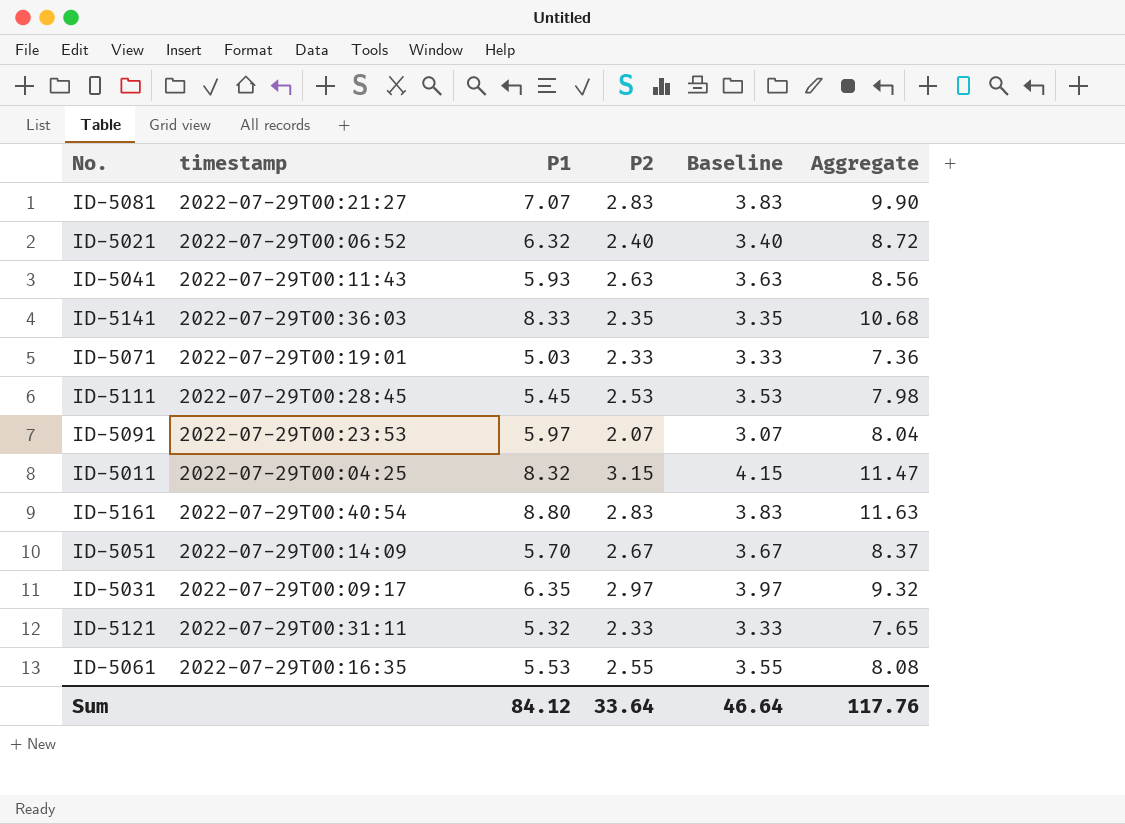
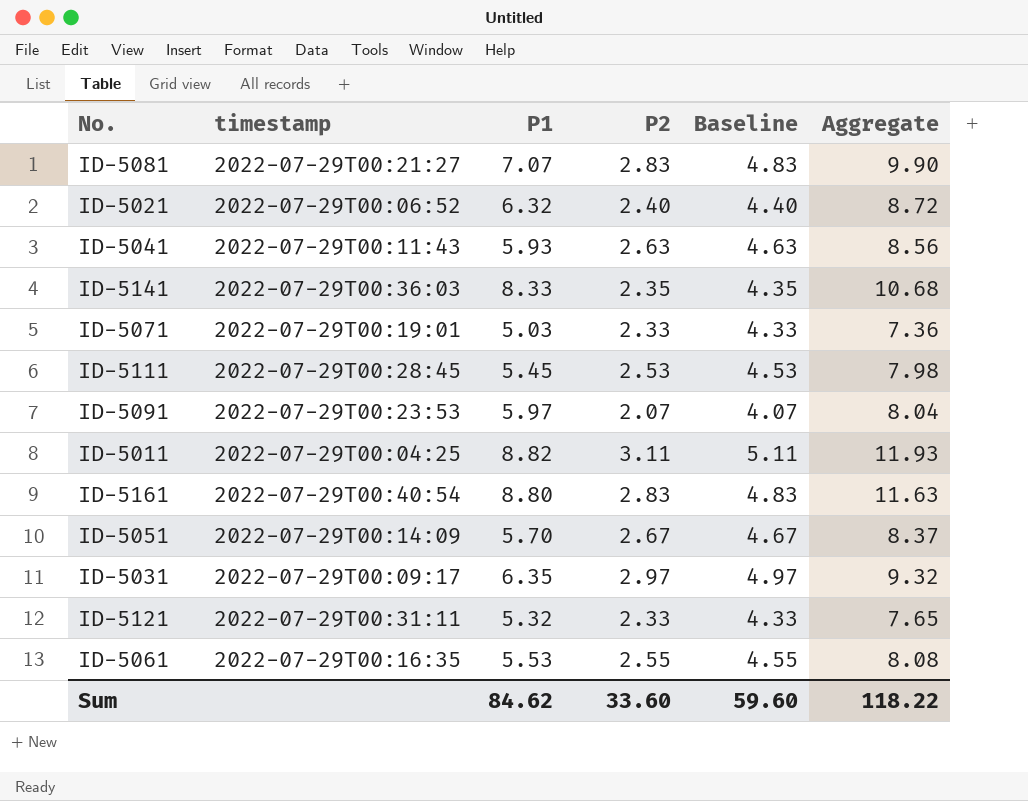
column Baseline | formula: [P2] + 1 -> [P2] + 2
ID-5011 | P1: 8.32 -> 8.82
ID-5011 | P2: 3.15 -> 3.11
ID-5011 | Aggregate: 11.47 -> 11.93
Sum | P1: 84.12 -> 84.62
Sum | P2: 33.64 -> 33.60
Sum | Baseline: 46.64 -> 59.60
Sum | Aggregate: 117.76 -> 118.22

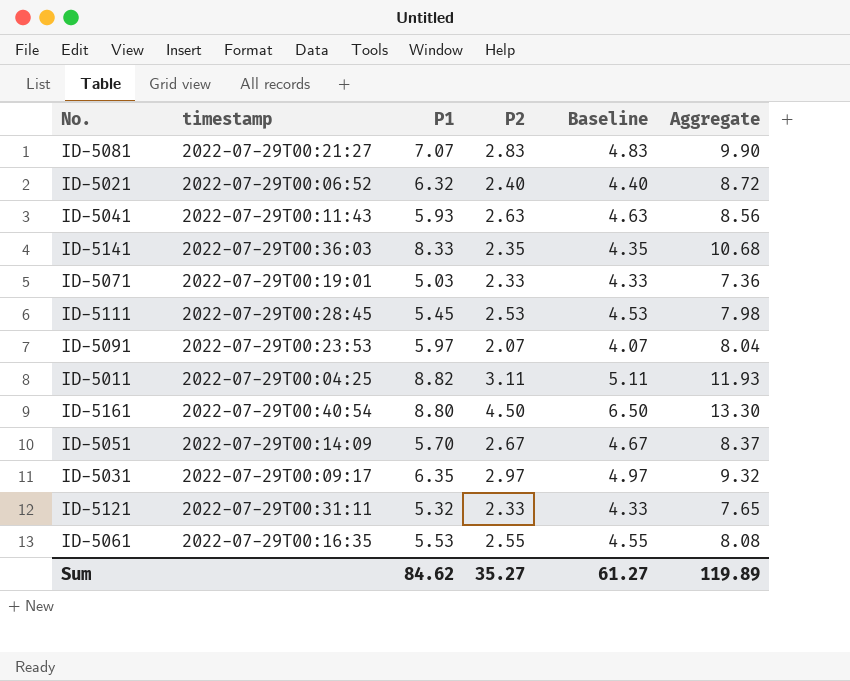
ID-5161 | P2: 2.83 -> 4.50
ID-5161 | Baseline: 4.83 -> 6.50
ID-5161 | Aggregate: 11.63 -> 13.30
Sum | P2: 33.60 -> 35.27
Sum | Baseline: 59.60 -> 61.27
Sum | Aggregate: 118.22 -> 119.89

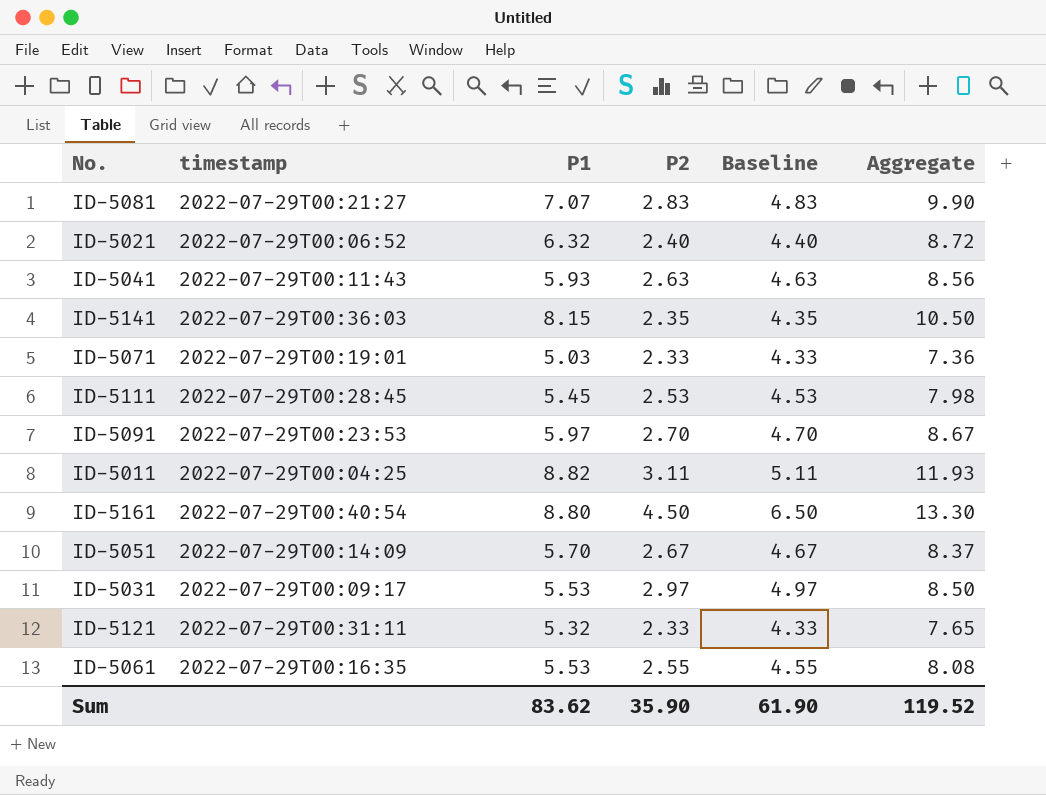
ID-5141 | P1: 8.33 -> 8.15
ID-5141 | Aggregate: 10.68 -> 10.50
ID-5091 | P2: 2.07 -> 2.70
ID-5091 | Baseline: 4.07 -> 4.70
ID-5091 | Aggregate: 8.04 -> 8.67
ID-5031 | P1: 6.35 -> 5.53
ID-5031 | Aggregate: 9.32 -> 8.50
Sum | P1: 84.62 -> 83.62
Sum | P2: 35.27 -> 35.90
Sum | Baseline: 61.27 -> 61.90
Sum | Aggregate: 119.89 -> 119.52

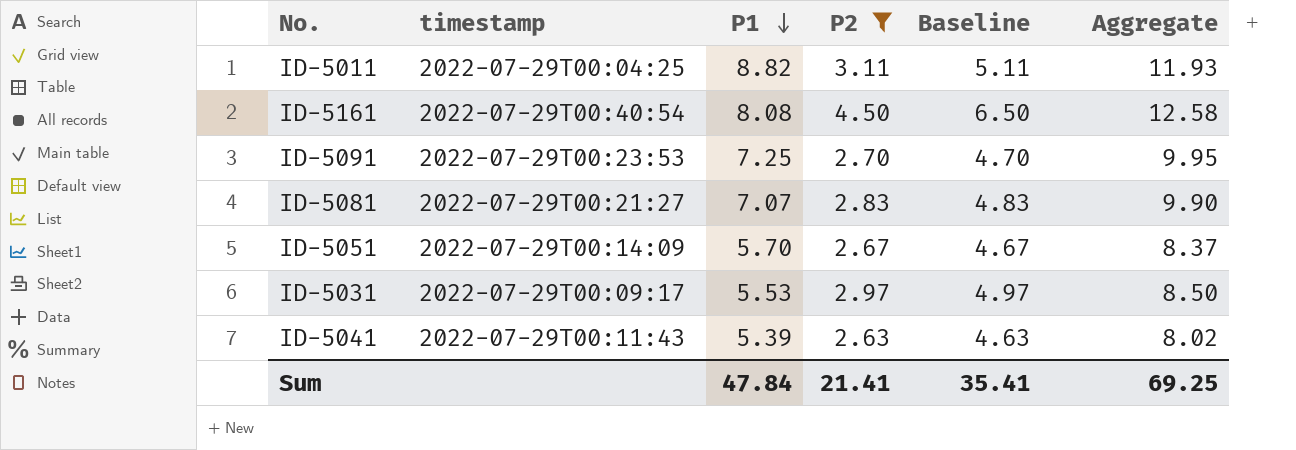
filter: none -> P2 >= 2.63
row order: none -> P1 descending
ID-5161 | P1: 8.80 -> 8.08
ID-5161 | Aggregate: 13.30 -> 12.58
ID-5091 | P1: 5.97 -> 7.25
ID-5091 | Aggregate: 8.67 -> 9.95
ID-5041 | P1: 5.93 -> 5.39
ID-5041 | Aggregate: 8.56 -> 8.02
Sum | P1: 83.62 -> 47.84
Sum | P2: 35.90 -> 21.41
Sum | Baseline: 61.90 -> 35.41
Sum | Aggregate: 119.52 -> 69.25

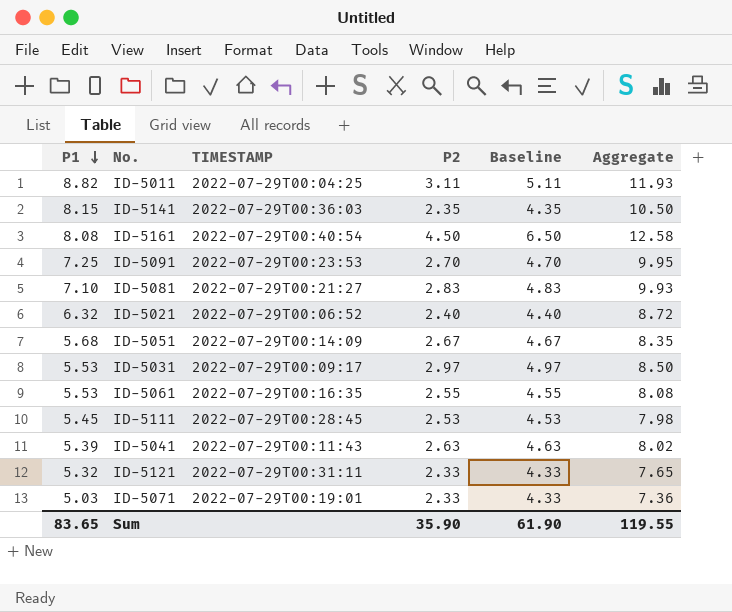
filter: P2 >= 2.63 -> none
column P1 | position: 3 -> 1
column name: timestamp -> TIMESTAMP
ID-5081 | P1: 7.07 -> 7.10
ID-5081 | Aggregate: 9.90 -> 9.93
ID-5051 | P1: 5.70 -> 5.68
ID-5051 | Aggregate: 8.37 -> 8.35
Sum | P1: 47.84 -> 83.65
Sum | P2: 21.41 -> 35.90
Sum | Baseline: 35.41 -> 61.90
Sum | Aggregate: 69.25 -> 119.55

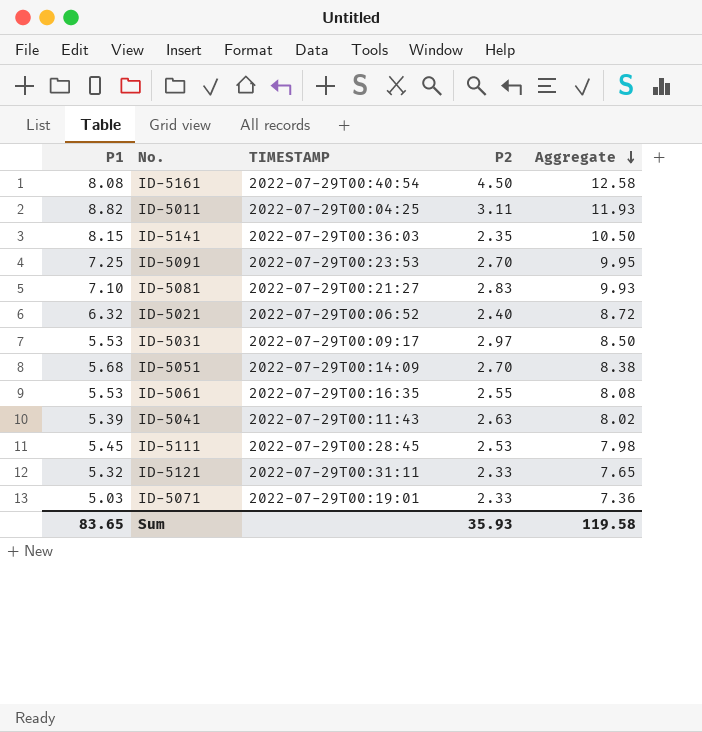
row order: P1 descending -> Aggregate descending
column Baseline | formula: [P2] + 2 -> none
ID-5051 | P2: 2.67 -> 2.70
ID-5051 | Aggregate: 8.35 -> 8.38
Sum | P2: 35.90 -> 35.93
Sum | Aggregate: 119.55 -> 119.58

